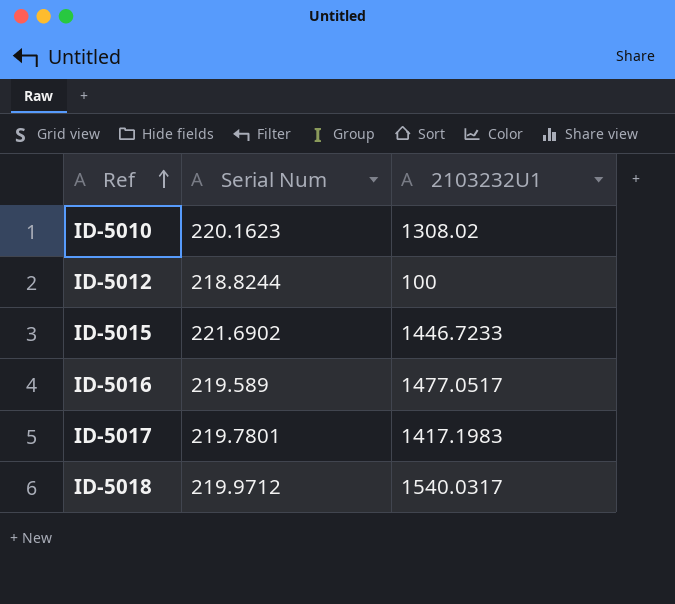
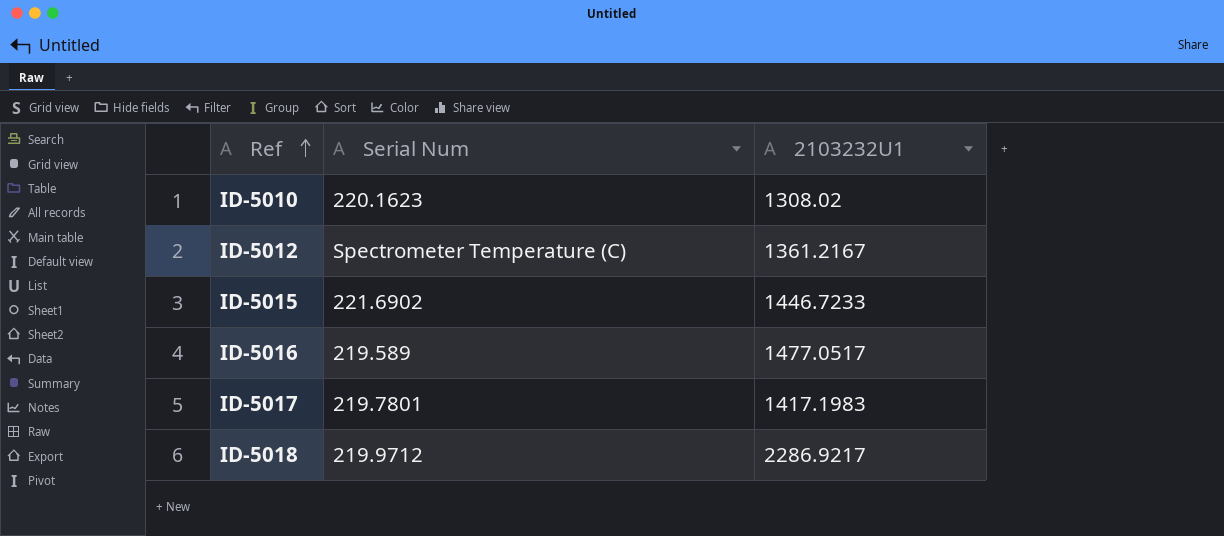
ID-5012 | Serial Num: 218.8244 -> Spectrometer Temperature (C)
ID-5012 | 2103232U1: 100 -> 1361.2167
ID-5018 | 2103232U1: 1540.0317 -> 2286.9217

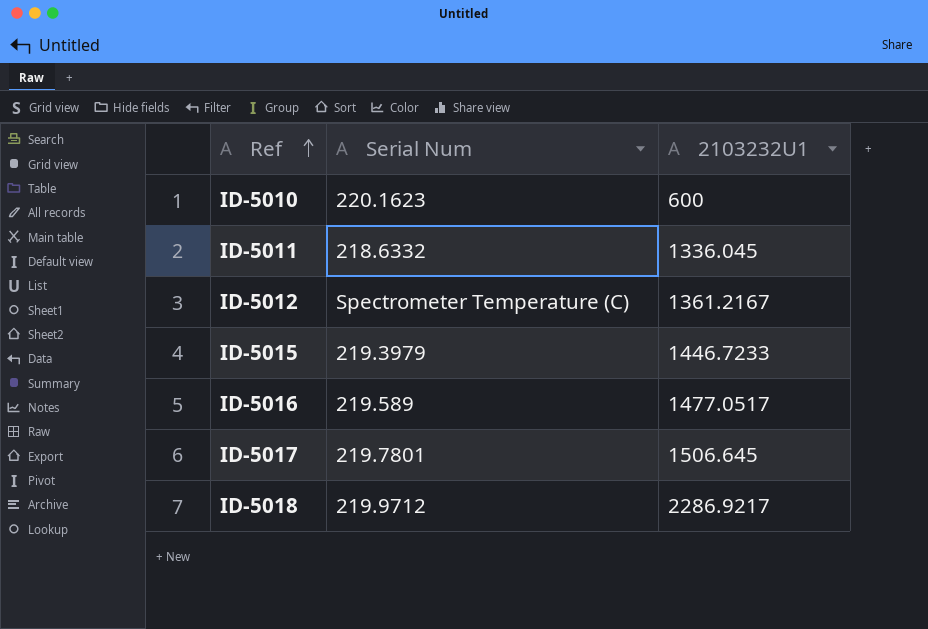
ID-5010 | 2103232U1: 1308.02 -> 600
row ID-5011: none -> 218.6332 | 1336.045
ID-5015 | Serial Num: 221.6902 -> 219.3979
ID-5017 | 2103232U1: 1417.1983 -> 1506.645

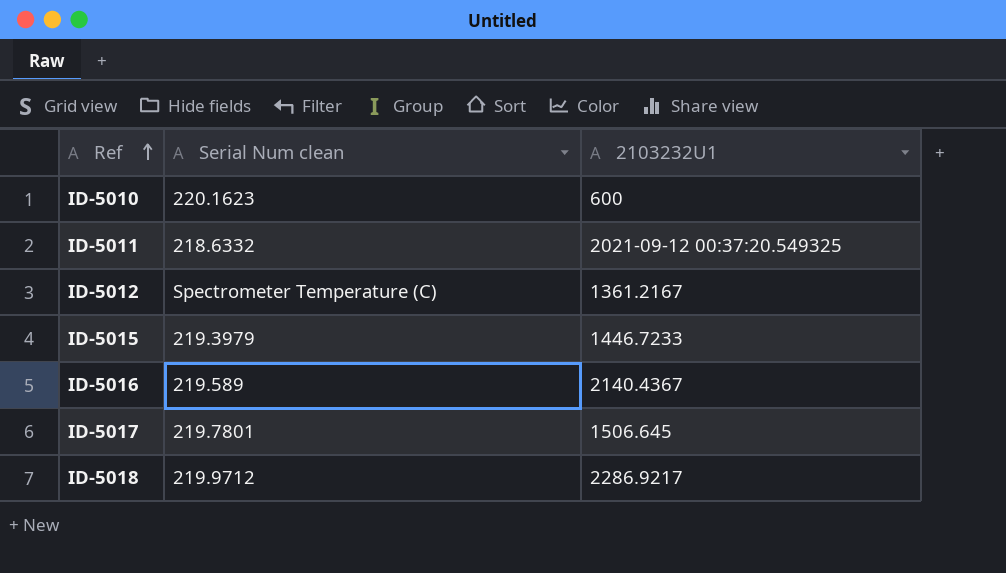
column name: Serial Num -> Serial Num clean
ID-5011 | 2103232U1: 1336.045 -> 2021-09-12 00:37:20.549325
ID-5016 | 2103232U1: 1477.0517 -> 2140.4367

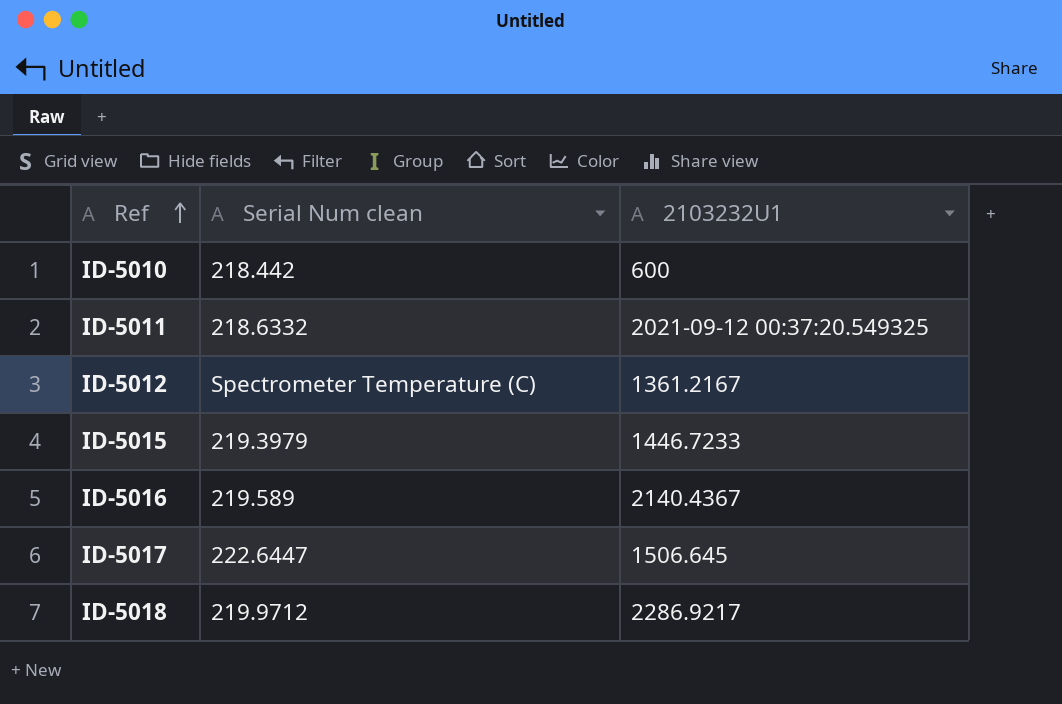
ID-5010 | Serial Num clean: 220.1623 -> 218.442
ID-5017 | Serial Num clean: 219.7801 -> 222.6447

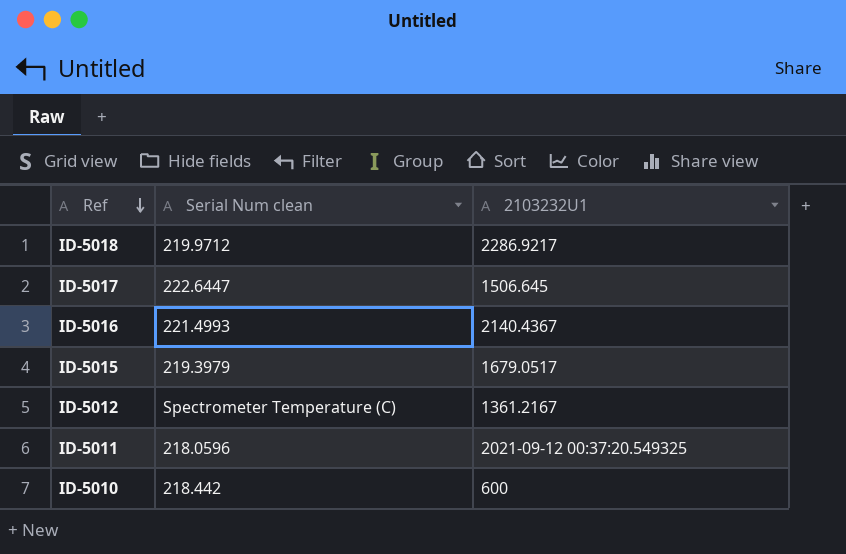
row order: Ref ascending -> Ref descending
ID-5016 | Serial Num clean: 219.589 -> 221.4993
ID-5015 | 2103232U1: 1446.7233 -> 1679.0517
ID-5011 | Serial Num clean: 218.6332 -> 218.0596

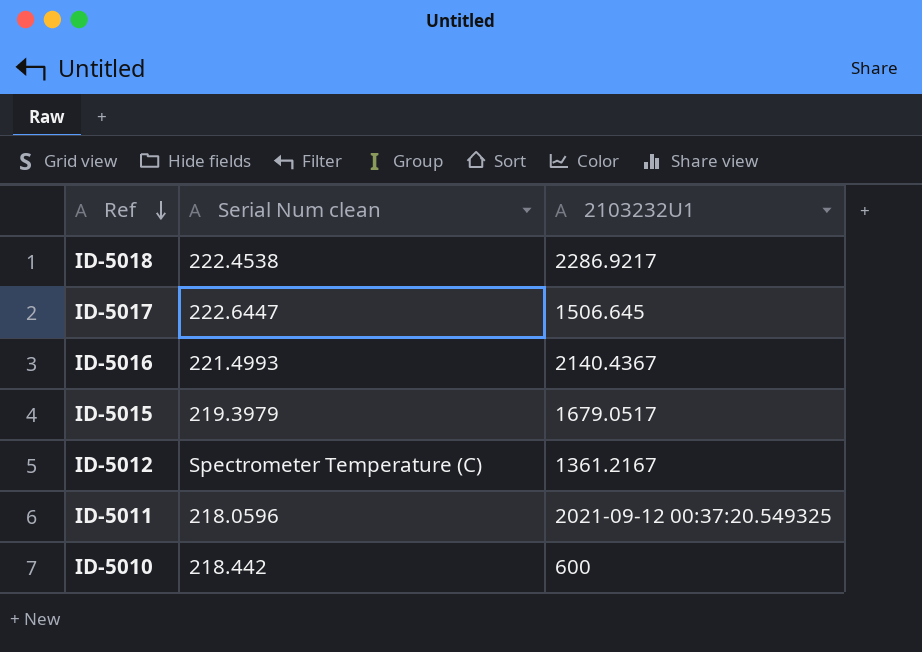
ID-5018 | Serial Num clean: 219.9712 -> 222.4538

